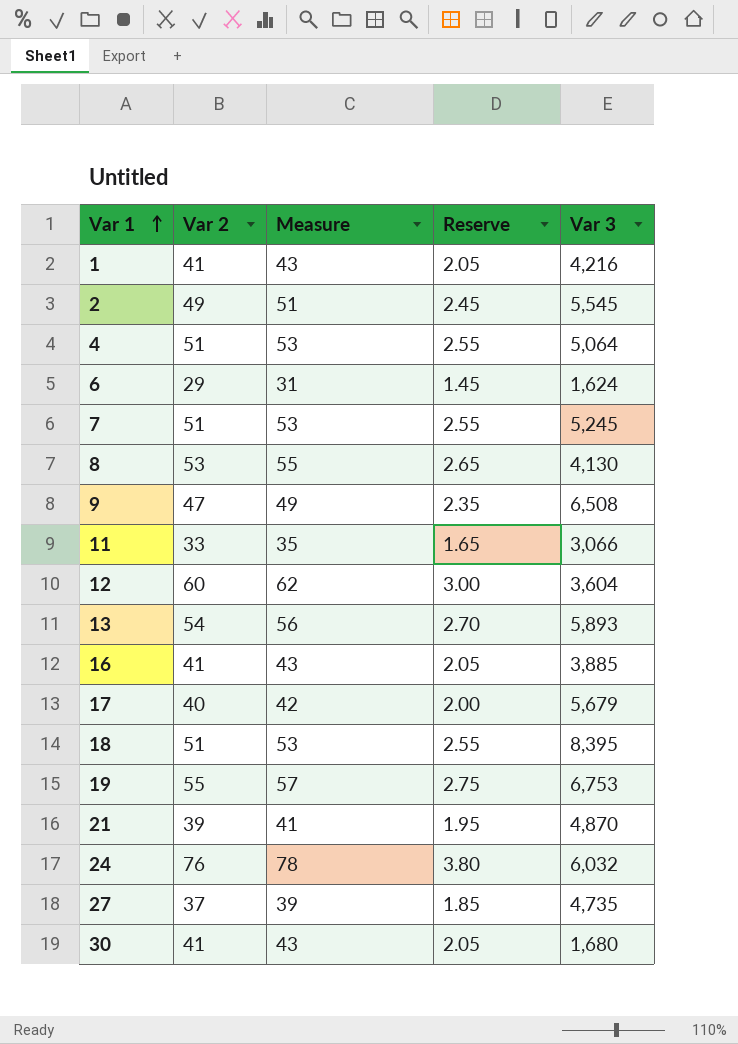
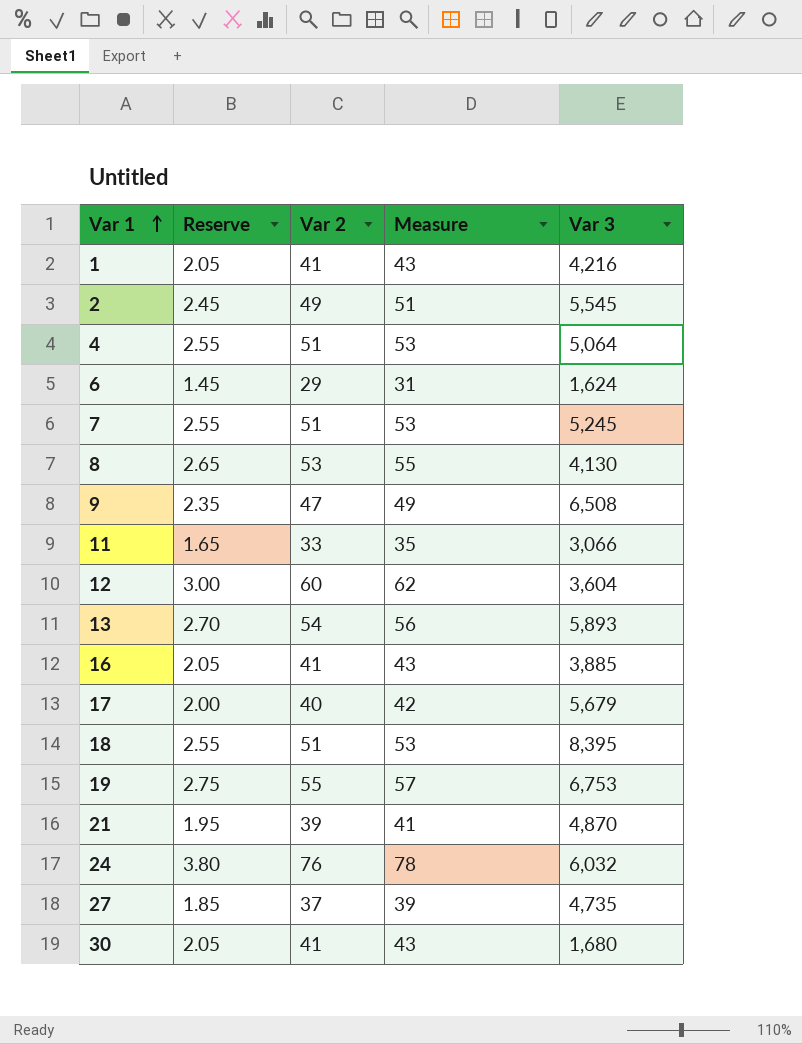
column Reserve | position: 4 -> 2

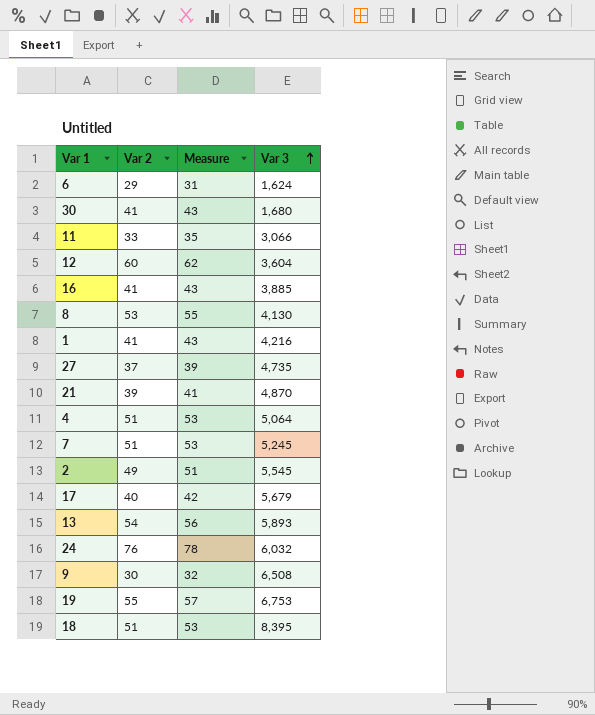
row order: Var 1 ascending -> Var 3 ascending
column Reserve | formula: [Var 2] * 0.05 -> none
9 | Var 2: 47 -> 30
9 | Measure: 49 -> 32

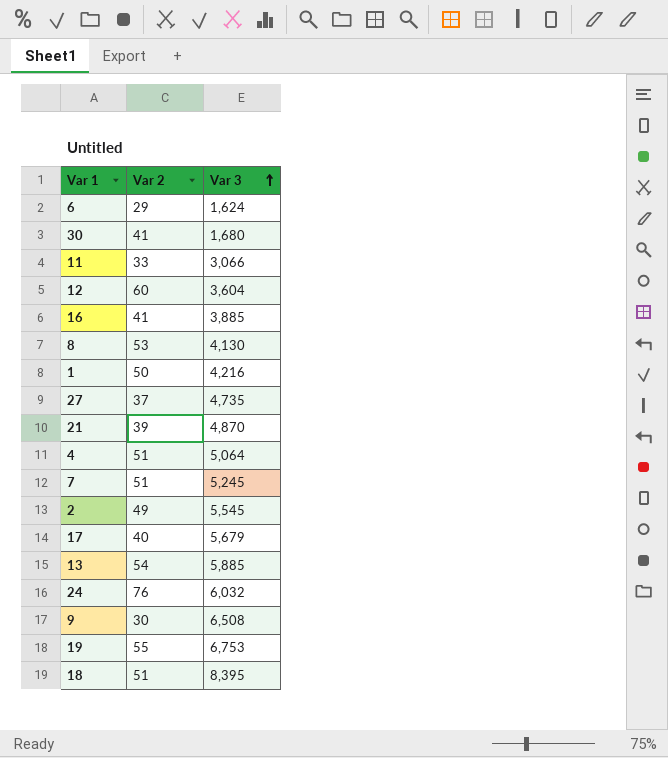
column Measure | formula: [Var 2] + 2 -> none
1 | Var 2: 41 -> 50
13 | Var 3: 5,893 -> 5,885

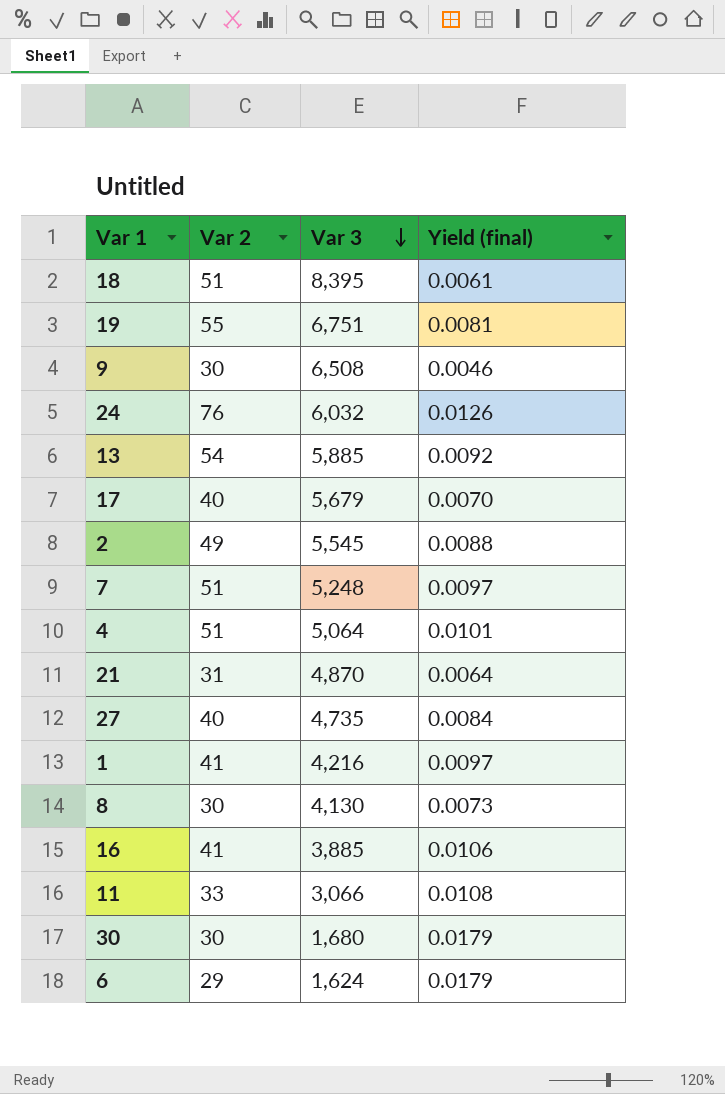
row order: Var 3 ascending -> Var 3 descending
column Yield (final) | formula: none -> [Var 2] / [Var 3]
row 12: 60 | 3,604 -> none
19 | Var 3: 6,753 -> 6,751
7 | Var 3: 5,245 -> 5,248
21 | Var 2: 39 -> 31
27 | Var 2: 37 -> 40
1 | Var 2: 50 -> 41
8 | Var 2: 53 -> 30
30 | Var 2: 41 -> 30

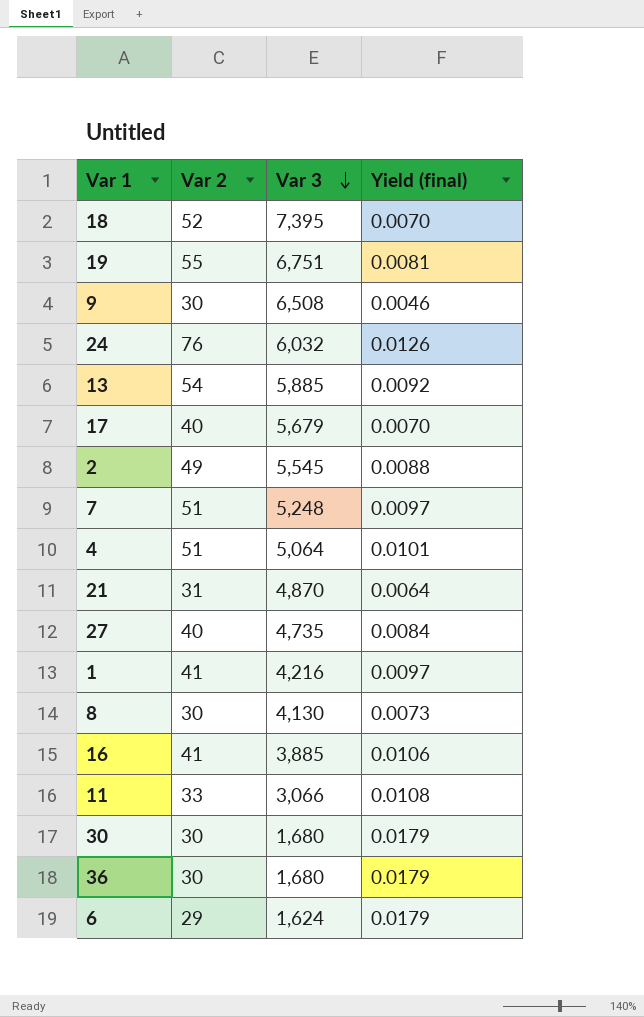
18 | Var 2: 51 -> 52
18 | Var 3: 8,395 -> 7,395
18 | Yield (final): 0.0061 -> 0.0070
row 36: none -> 30 | 1,680 | 0.0179

